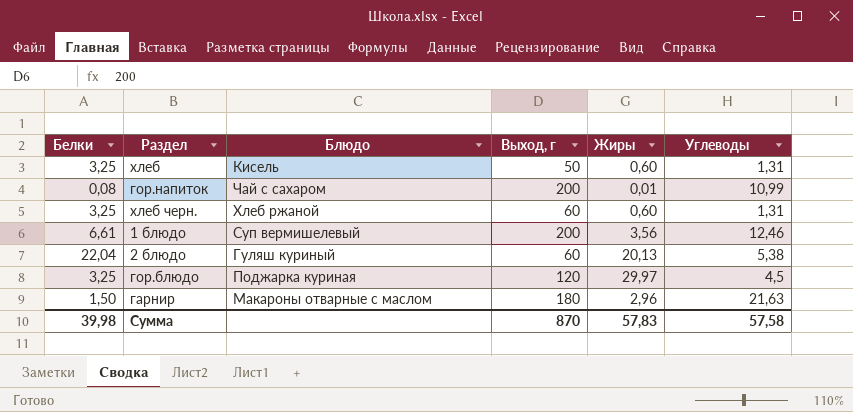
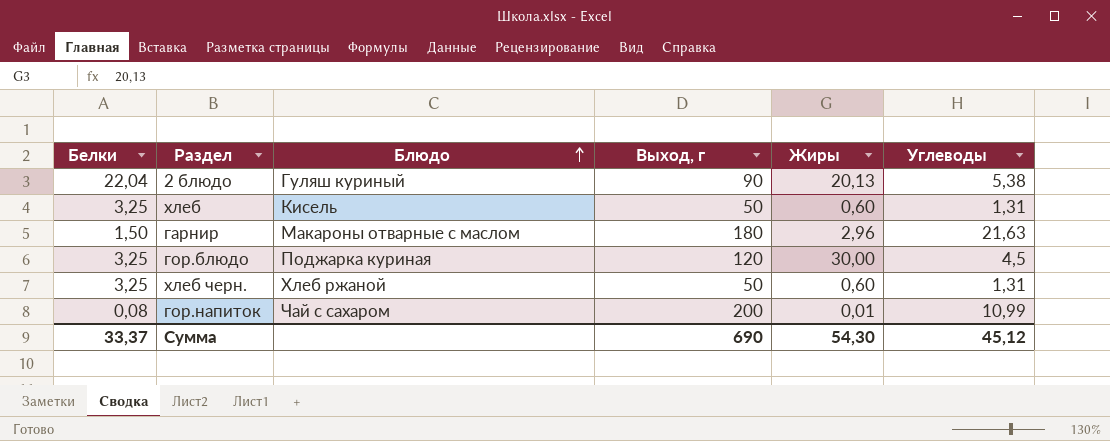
row order: none -> Блюдо ascending
row 1 блюдо: 6,61 | Суп вермишелевый | 200 | 3,56 | 12,46 -> none
2 блюдо | Выход, г: 60 -> 90
гор.блюдо | Жиры: 29,97 -> 30,00
хлеб черн. | Выход, г: 60 -> 50
Сумма | Белки: 39,98 -> 33,37
Сумма | Выход, г: 870 -> 690
Сумма | Жиры: 57,83 -> 54,30
Сумма | Углеводы: 57,58 -> 45,12

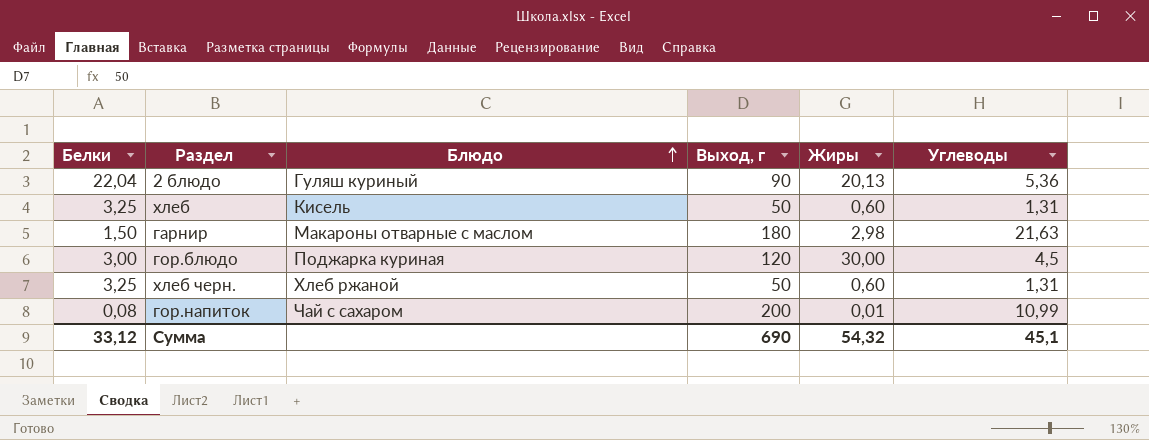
2 блюдо | Углеводы: 5,38 -> 5,36
гарнир | Жиры: 2,96 -> 2,98
гор.блюдо | Белки: 3,25 -> 3,00
Сумма | Белки: 33,37 -> 33,12
Сумма | Жиры: 54,30 -> 54,32
Сумма | Углеводы: 45,12 -> 45,1

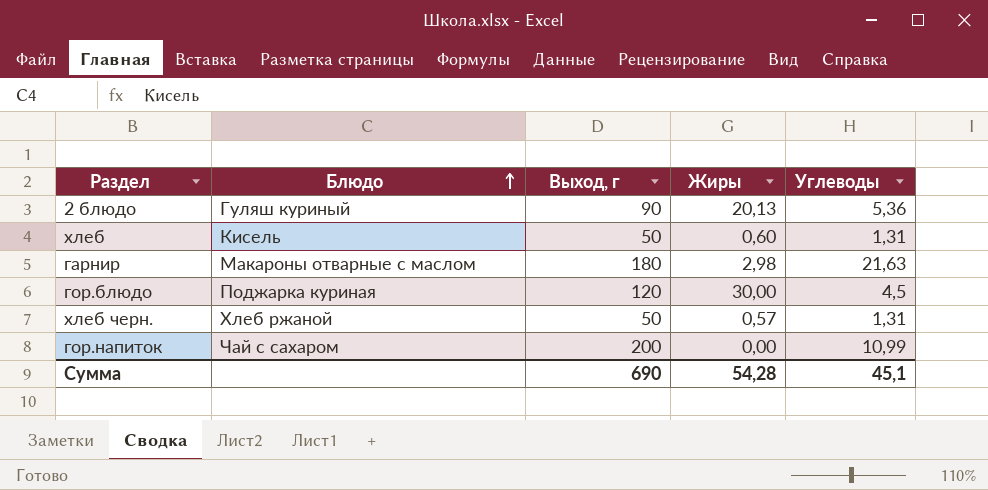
column Белки | position: 1 -> none
хлеб черн. | Жиры: 0,60 -> 0,57
гор.напиток | Жиры: 0,01 -> 0,00
Сумма | Жиры: 54,32 -> 54,28

